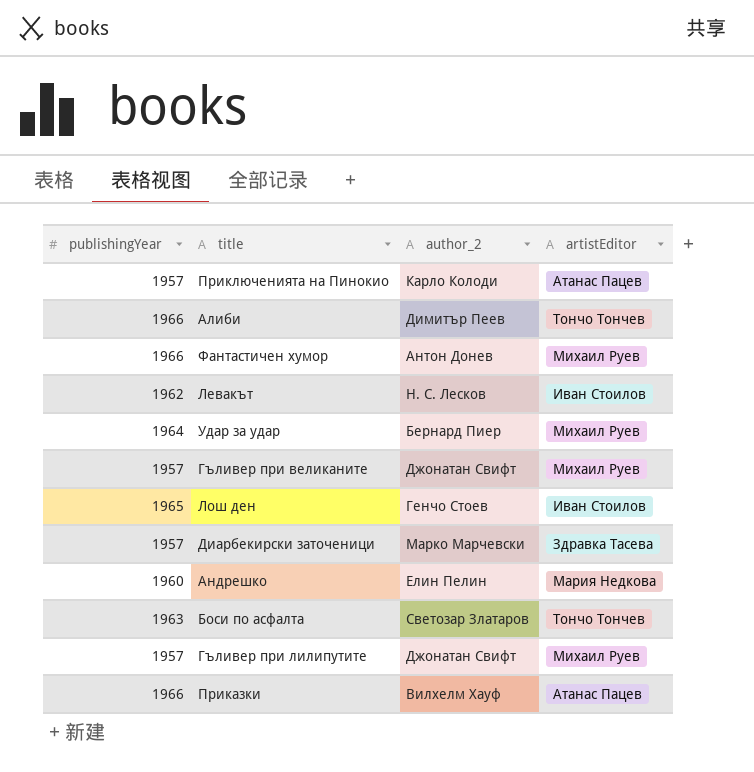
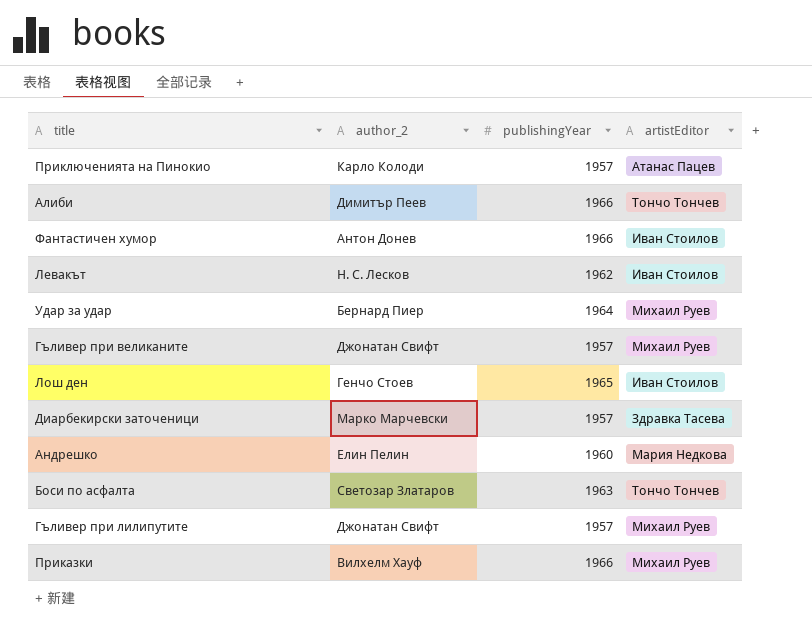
column publishingYear | position: 1 -> 3
Фантастичен хумор | artistEditor: Михаил Руев -> Иван Стоилов
Приказки | artistEditor: Атанас Пацев -> Михаил Руев

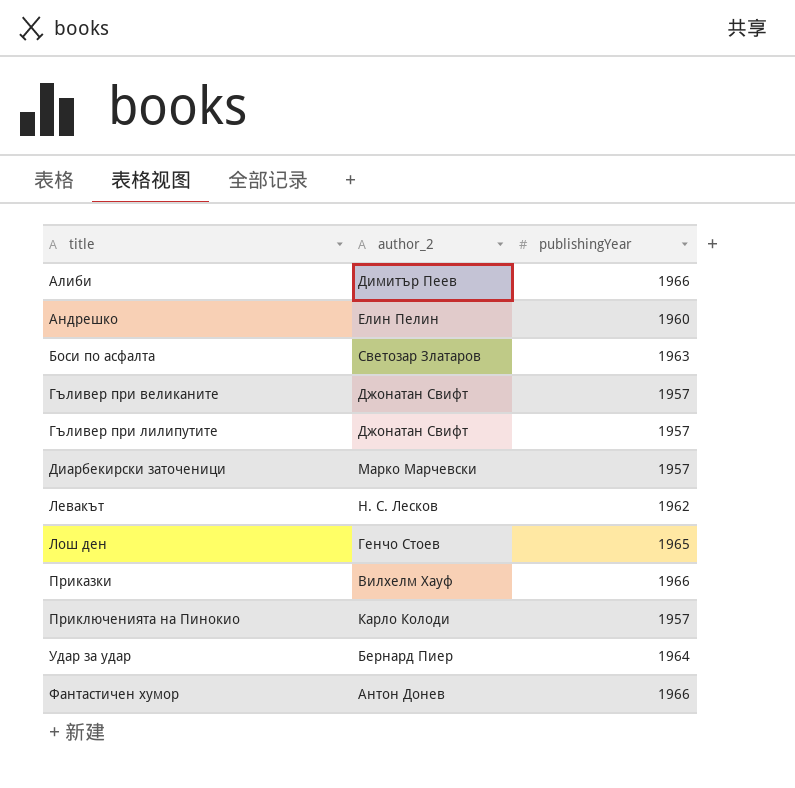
row order: none -> title ascending
column artistEditor | position: 4 -> none

